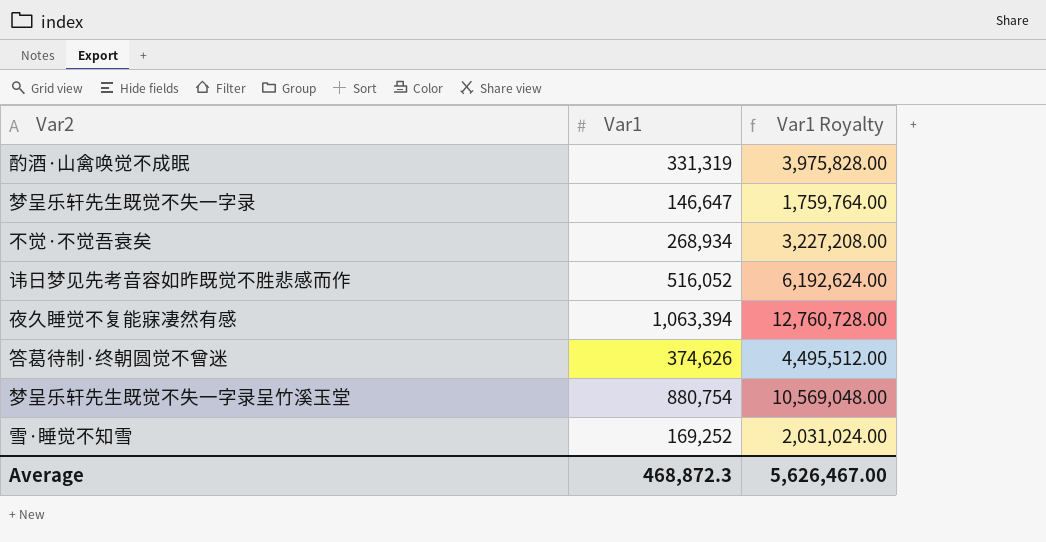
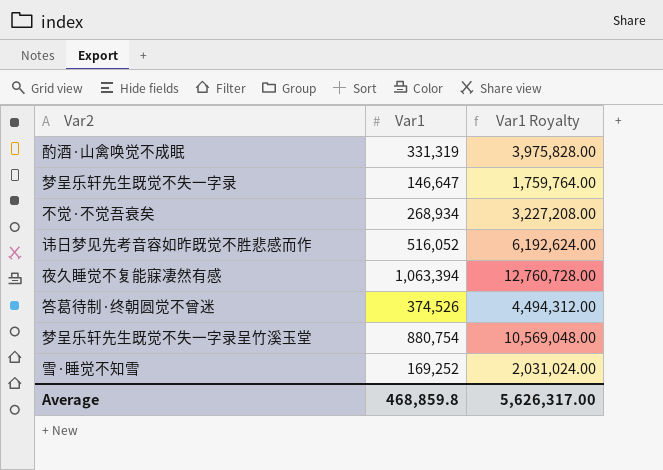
答葛待制·终朝圆觉不曾迷 | Var1: 374,626 -> 374,526
答葛待制·终朝圆觉不曾迷 | Var1 Royalty: 4,495,512.00 -> 4,494,312.00
Average | Var1: 468,872.3 -> 468,859.8
Average | Var1 Royalty: 5,626,467.00 -> 5,626,317.00

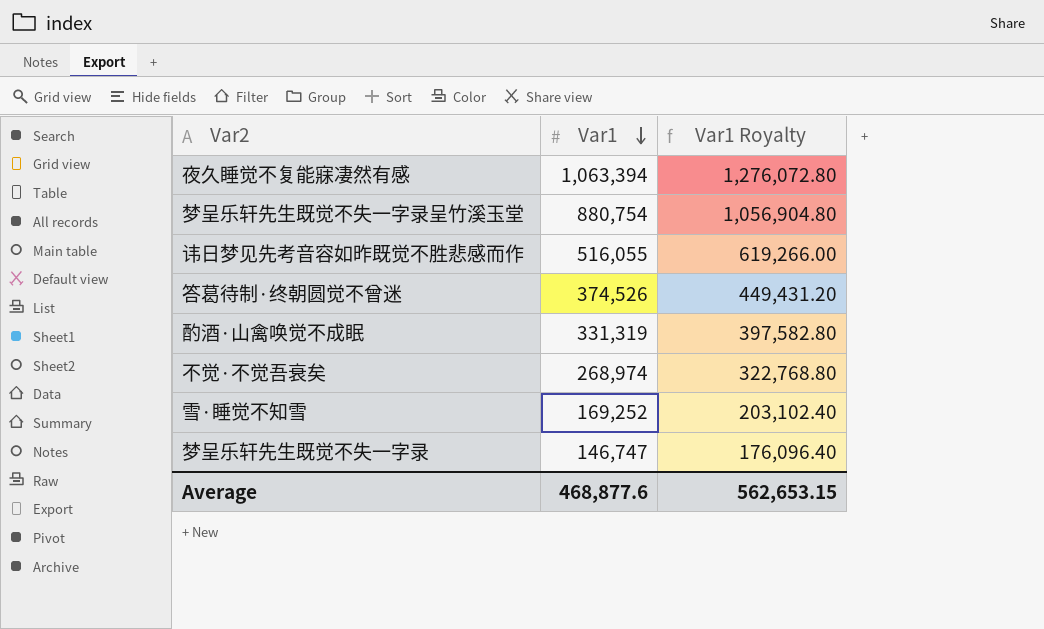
row order: none -> Var1 descending
column Var1 Royalty | formula: [Var1] * 12 -> [Var1] * 1.2
讳日梦见先考音容如昨既觉不胜悲感而作 | Var1: 516,052 -> 516,055
不觉·不觉吾衰矣 | Var1: 268,934 -> 268,974
梦呈乐轩先生既觉不失一字录 | Var1: 146,647 -> 146,747
Average | Var1: 468,859.8 -> 468,877.6
Average | Var1 Royalty: 5,626,317.00 -> 562,653.15

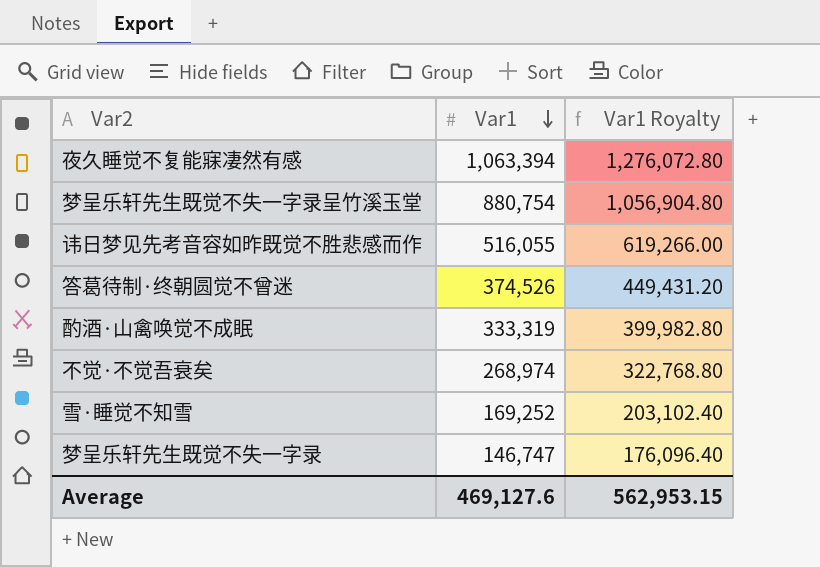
酌酒·山禽唤觉不成眠 | Var1: 331,319 -> 333,319
酌酒·山禽唤觉不成眠 | Var1 Royalty: 397,582.80 -> 399,982.80
Average | Var1: 468,877.6 -> 469,127.6
Average | Var1 Royalty: 562,653.15 -> 562,953.15

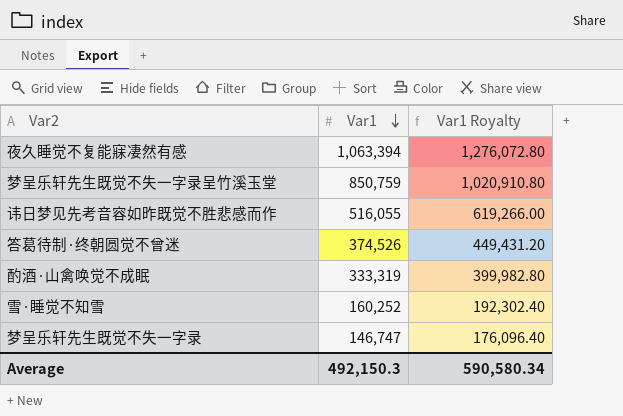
row 不觉·不觉吾衰矣: 268,974 | 322,768.80 -> none
梦呈乐轩先生既觉不失一字录呈竹溪玉堂 | Var1: 880,754 -> 850,759
梦呈乐轩先生既觉不失一字录呈竹溪玉堂 | Var1 Royalty: 1,056,904.80 -> 1,020,910.80
雪·睡觉不知雪 | Var1: 169,252 -> 160,252
雪·睡觉不知雪 | Var1 Royalty: 203,102.40 -> 192,302.40
Average | Var1: 469,127.6 -> 492,150.3
Average | Var1 Royalty: 562,953.15 -> 590,580.34

